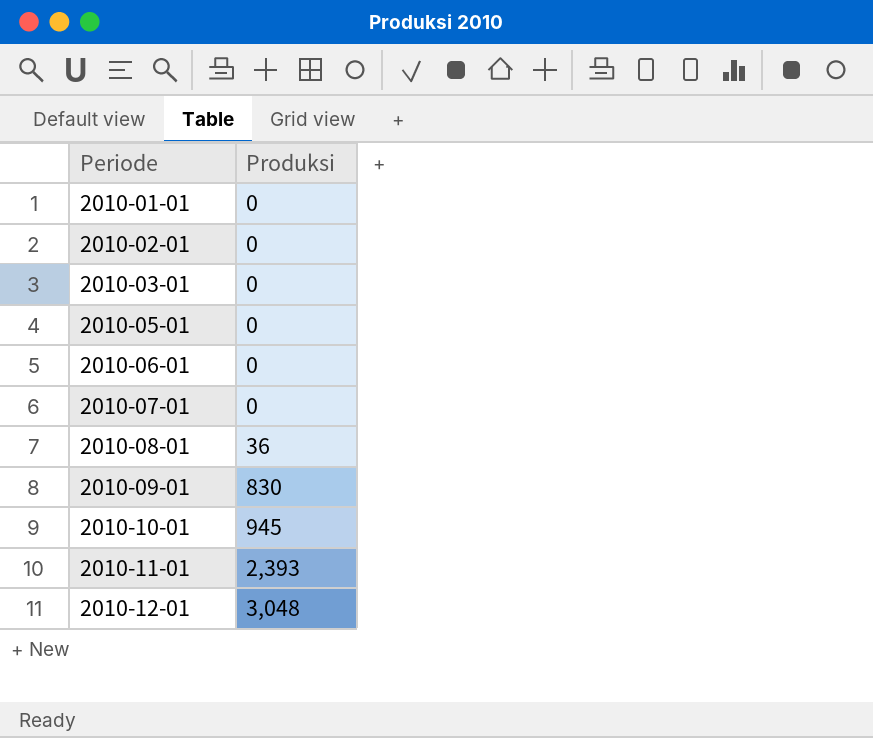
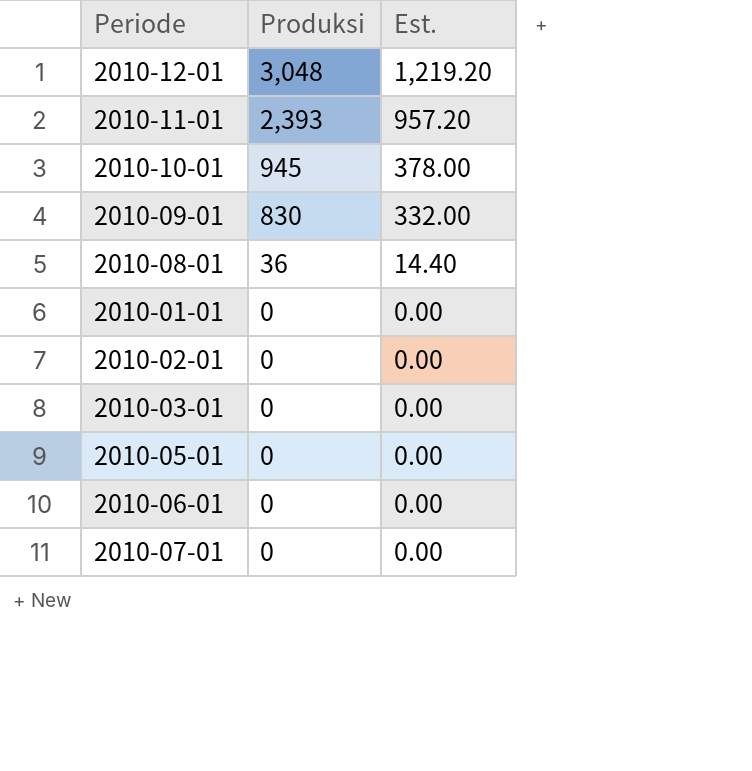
row order: Periode ascending -> Produksi descending
column Est. | formula: none -> [Produksi] * 0.4

